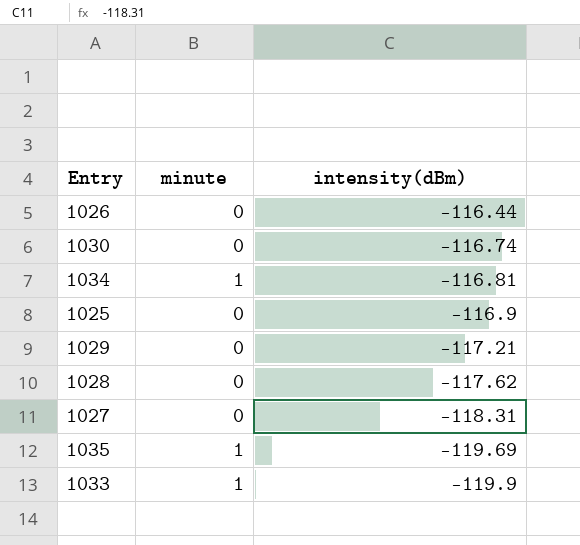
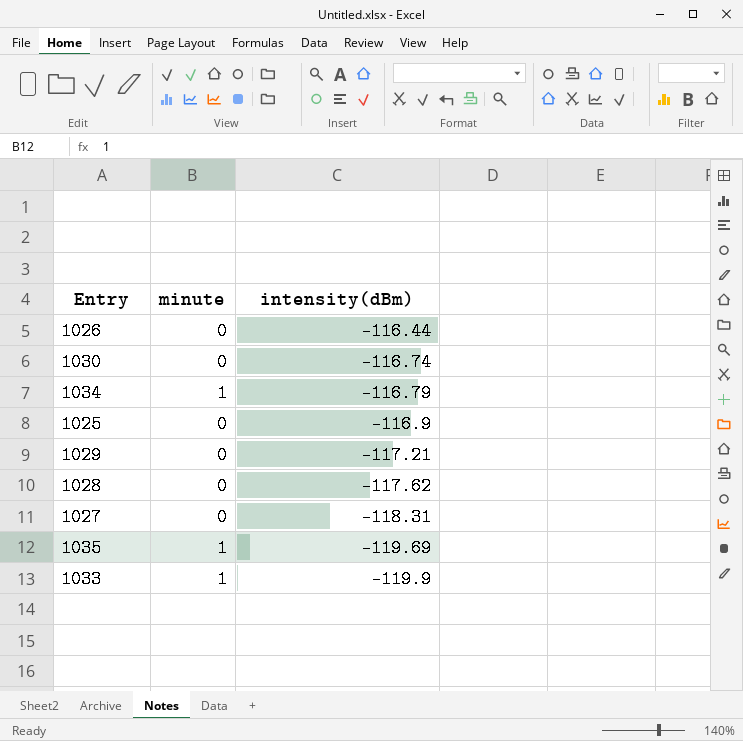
1034 | intensity(dBm): -116.81 -> -116.79

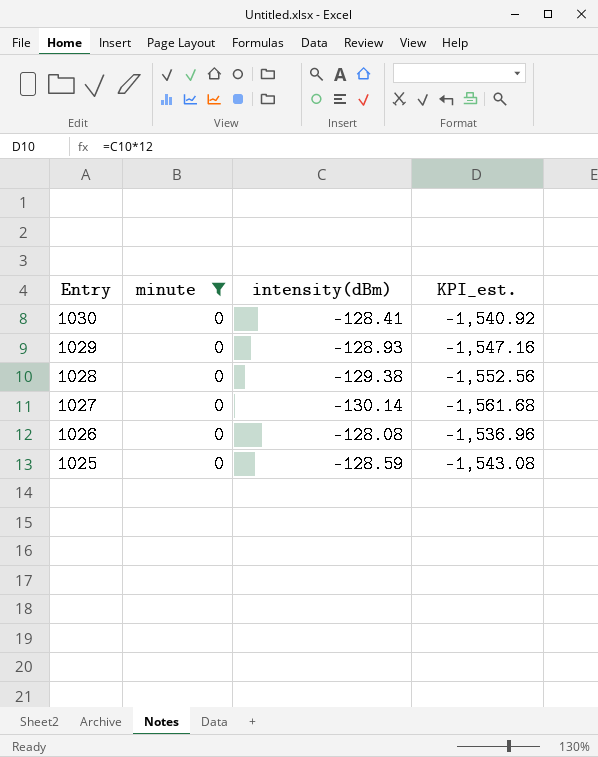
filter: none -> minute = 0
row order: intensity(dBm) descending -> Entry descending
column KPI_est. | formula: none -> [intensity(dBm)] * 12
1030 | intensity(dBm): -116.74 -> -128.41
1029 | intensity(dBm): -117.21 -> -128.93
1028 | intensity(dBm): -117.62 -> -129.38
1027 | intensity(dBm): -118.31 -> -130.14
1026 | intensity(dBm): -116.44 -> -128.08
1025 | intensity(dBm): -116.9 -> -128.59

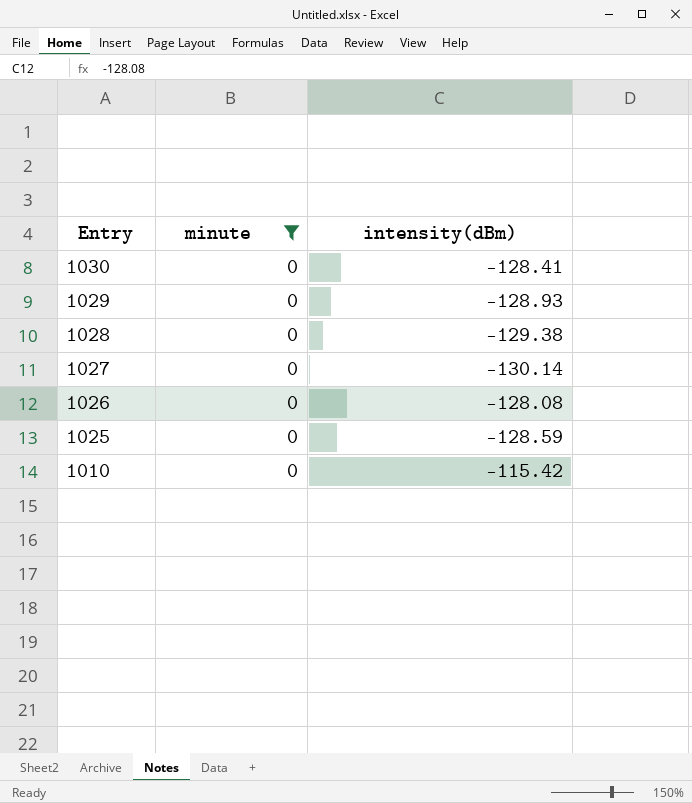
column KPI_est. | formula: [intensity(dBm)] * 12 -> none
row 1010: none -> 0 | -115.42

